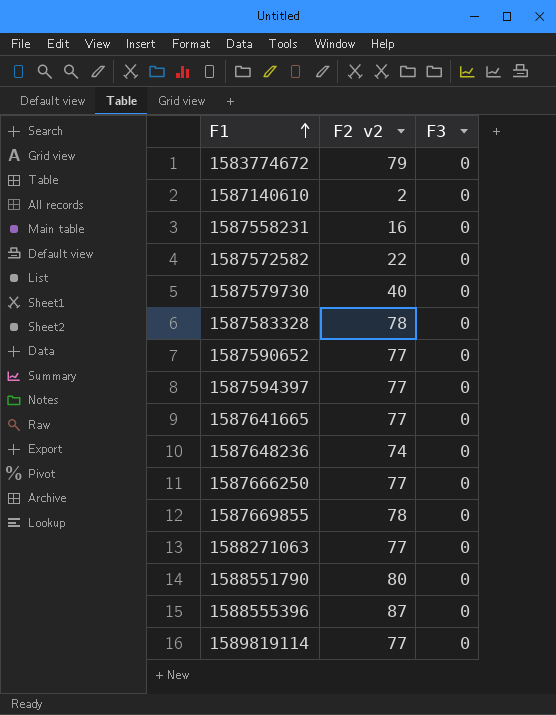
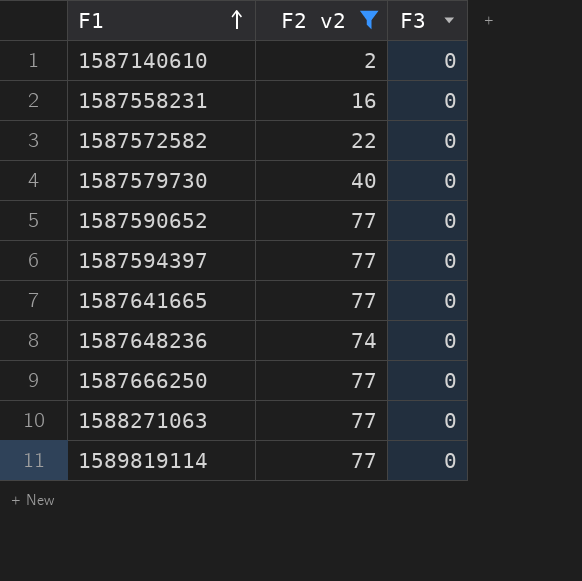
filter: none -> F2 v2 <= 77

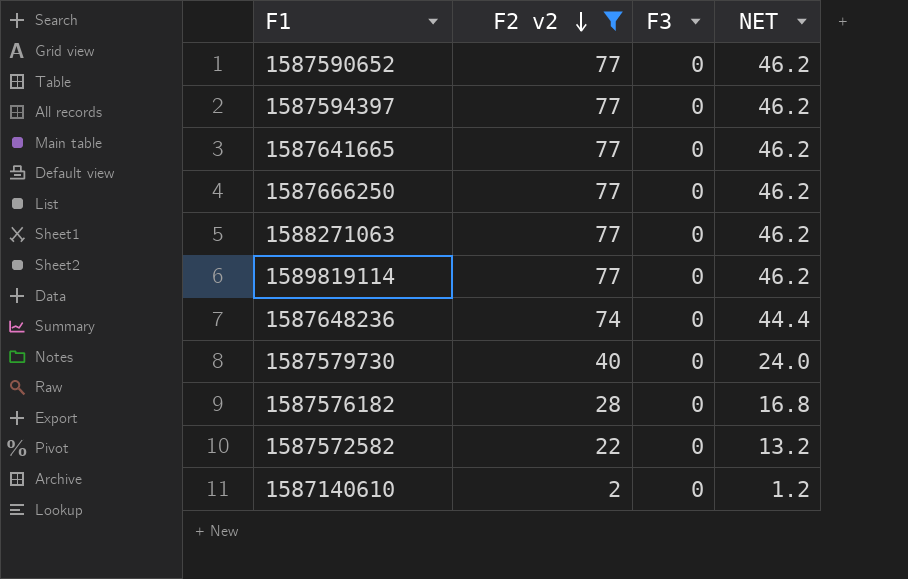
row order: F1 ascending -> F2 v2 descending
column NET | formula: none -> [F2 v2] * 0.6
row 1587558231: 16 | 0 -> none
row 1587576182: none -> 28 | 0 | 16.8

